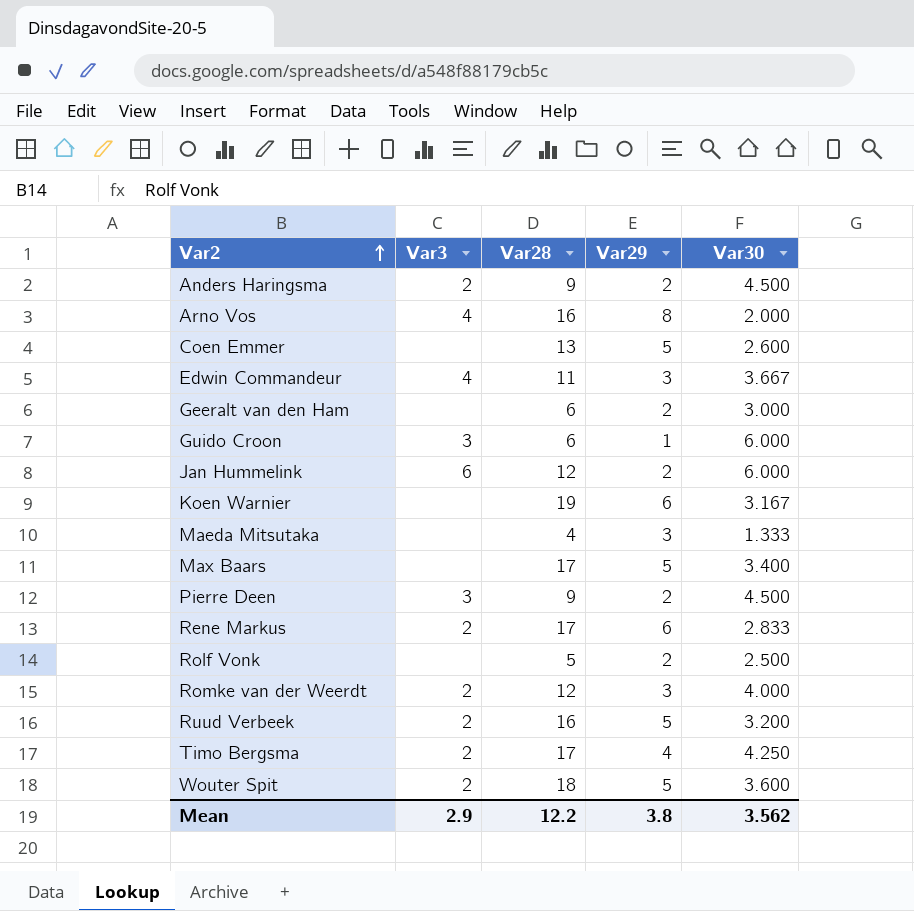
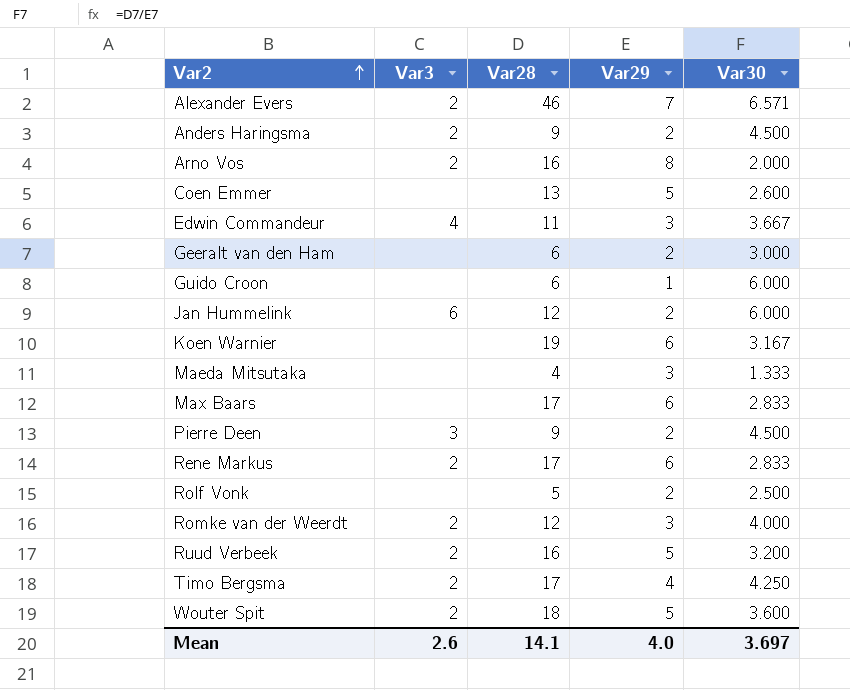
row Alexander Evers: none -> 2 | 46 | 7 | 6.571
Arno Vos | Var3: 4 -> 2
Guido Croon | Var3: 3 -> none
Max Baars | Var29: 5 -> 6
Max Baars | Var30: 3.400 -> 2.833
Mean | Var3: 2.9 -> 2.6
Mean | Var28: 12.2 -> 14.1
Mean | Var29: 3.8 -> 4.0
Mean | Var30: 3.562 -> 3.697

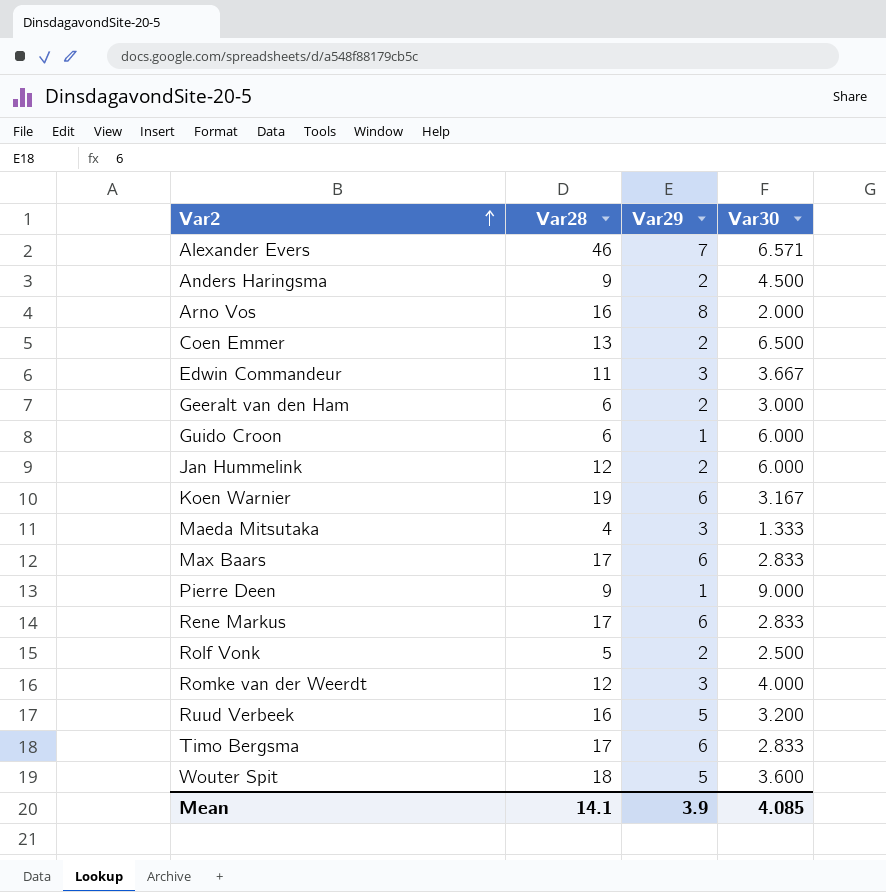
column Var3 | position: 2 -> none
Coen Emmer | Var29: 5 -> 2
Coen Emmer | Var30: 2.600 -> 6.500
Pierre Deen | Var29: 2 -> 1
Pierre Deen | Var30: 4.500 -> 9.000
Timo Bergsma | Var29: 4 -> 6
Timo Bergsma | Var30: 4.250 -> 2.833
Mean | Var29: 4.0 -> 3.9
Mean | Var30: 3.697 -> 4.085

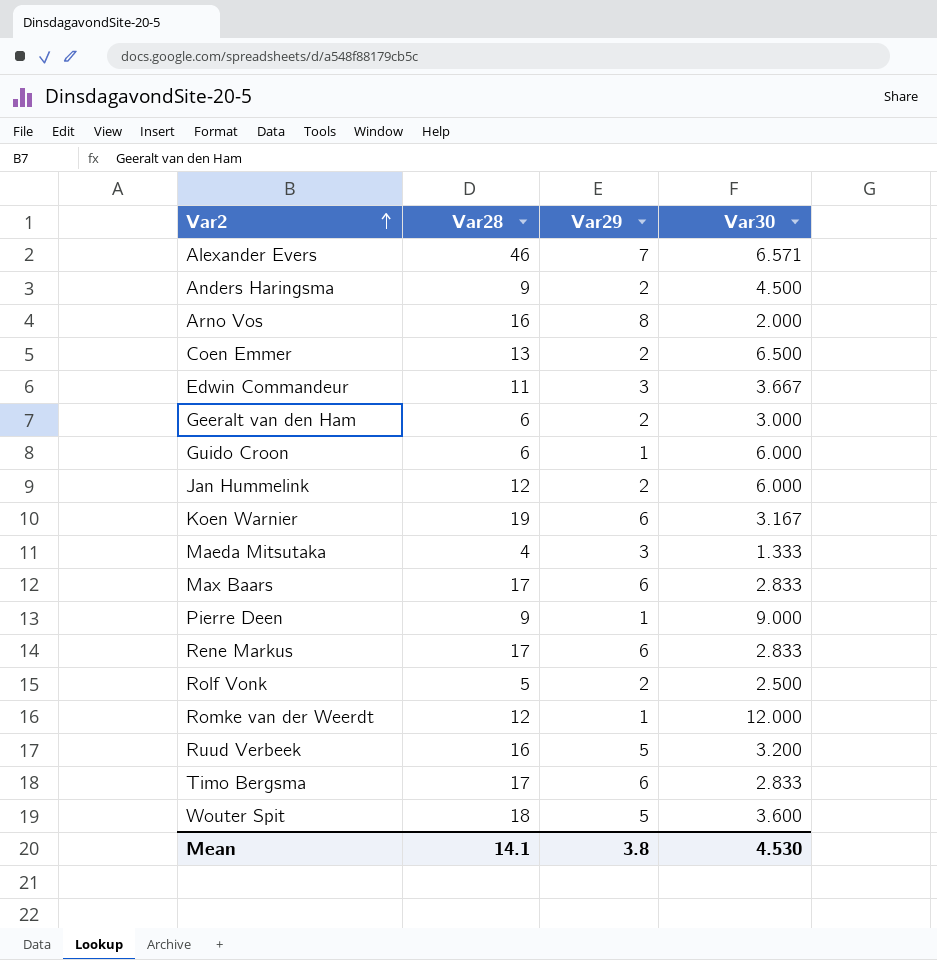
Romke van der Weerdt | Var29: 3 -> 1
Romke van der Weerdt | Var30: 4.000 -> 12.000
Mean | Var29: 3.9 -> 3.8
Mean | Var30: 4.085 -> 4.530

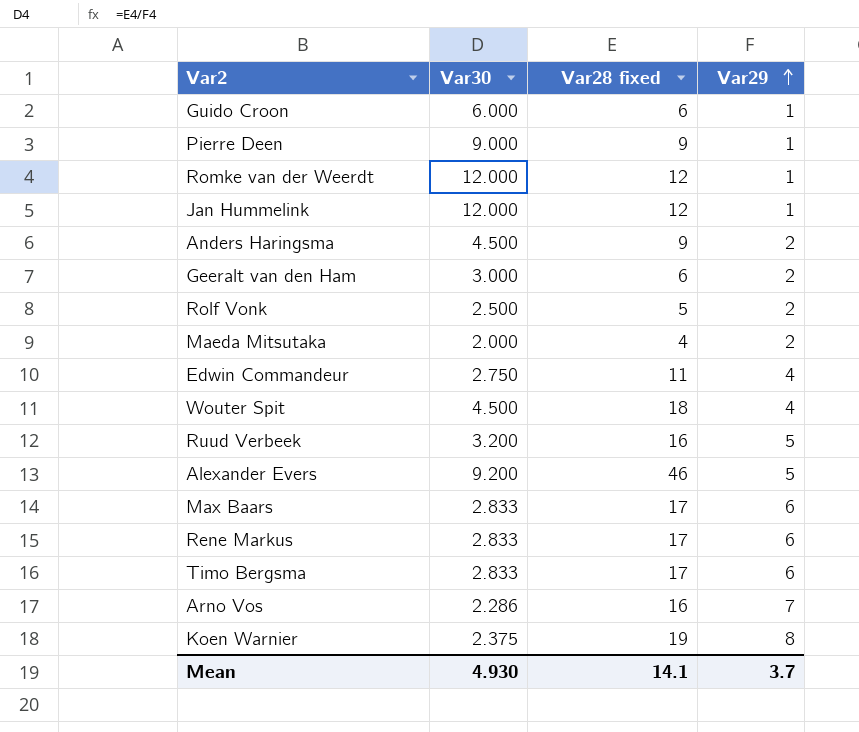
row order: Var2 ascending -> Var29 ascending
column Var30 | position: 4 -> 2
column name: Var28 -> Var28 fixed
row Coen Emmer: 13 | 2 | 6.500 -> none
Jan Hummelink | Var30: 6.000 -> 12.000
Jan Hummelink | Var29: 2 -> 1
Maeda Mitsutaka | Var30: 1.333 -> 2.000
Maeda Mitsutaka | Var29: 3 -> 2
Edwin Commandeur | Var30: 3.667 -> 2.750
Edwin Commandeur | Var29: 3 -> 4
Wouter Spit | Var30: 3.600 -> 4.500
Wouter Spit | Var29: 5 -> 4
Alexander Evers | Var30: 6.571 -> 9.200
Alexander Evers | Var29: 7 -> 5
Arno Vos | Var30: 2.000 -> 2.286
Arno Vos | Var29: 8 -> 7
Koen Warnier | Var30: 3.167 -> 2.375
Koen Warnier | Var29: 6 -> 8
Mean | Var30: 4.530 -> 4.930
Mean | Var29: 3.8 -> 3.7

